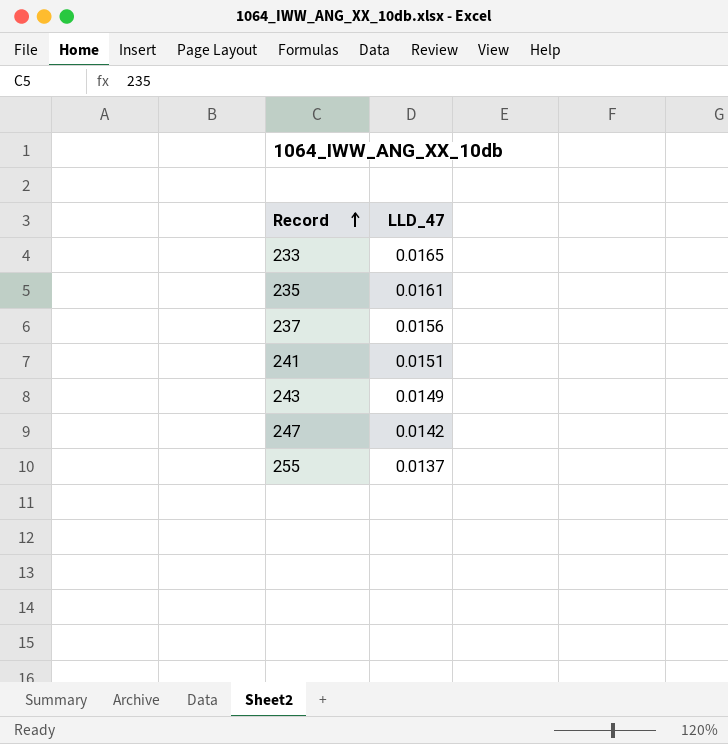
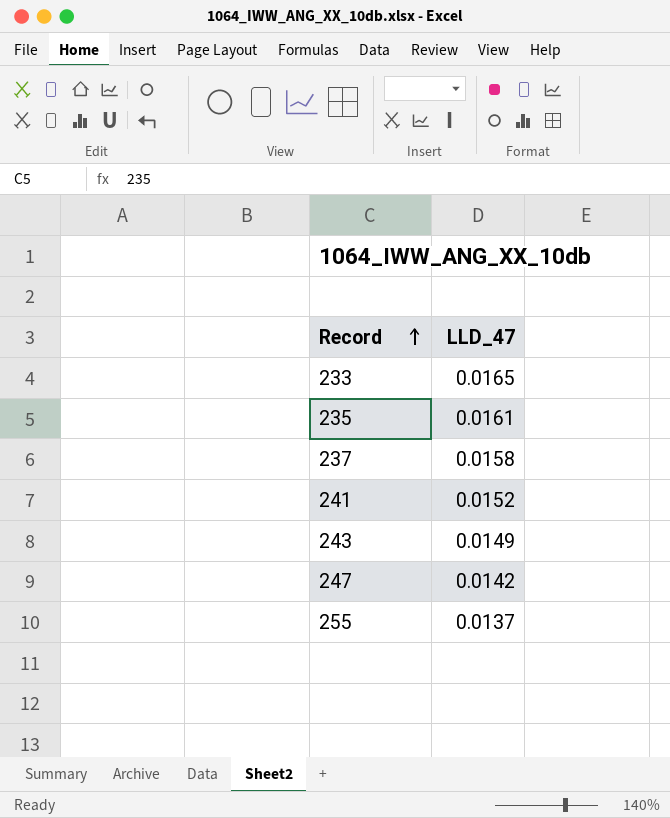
237 | LLD_47: 0.0156 -> 0.0158
241 | LLD_47: 0.0151 -> 0.0152

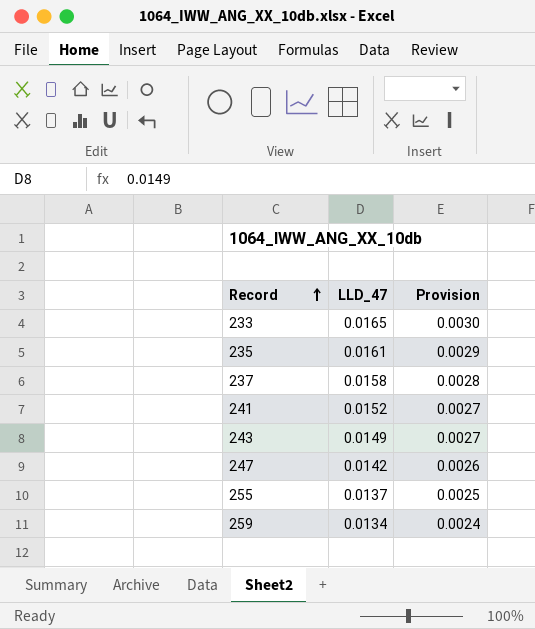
column Provision | formula: none -> [LLD_47] * 0.18
row 259: none -> 0.0134 | 0.0024

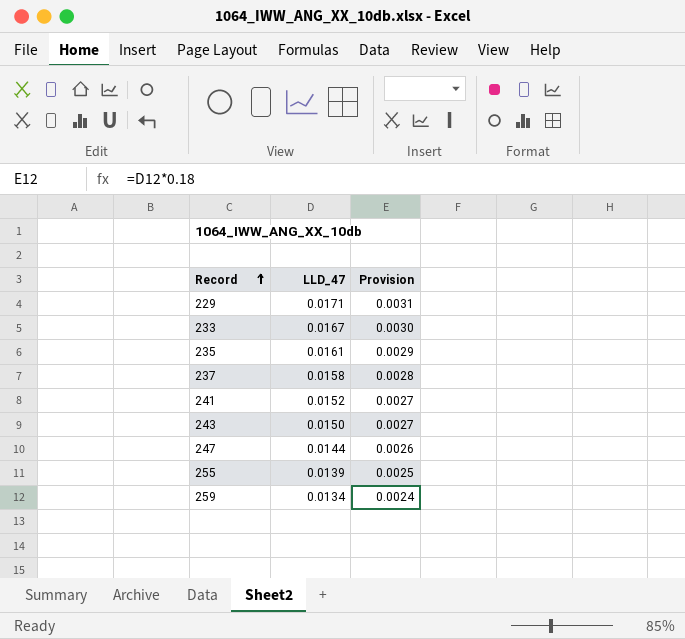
row 229: none -> 0.0171 | 0.0031
233 | LLD_47: 0.0165 -> 0.0167
243 | LLD_47: 0.0149 -> 0.0150
247 | LLD_47: 0.0142 -> 0.0144
255 | LLD_47: 0.0137 -> 0.0139

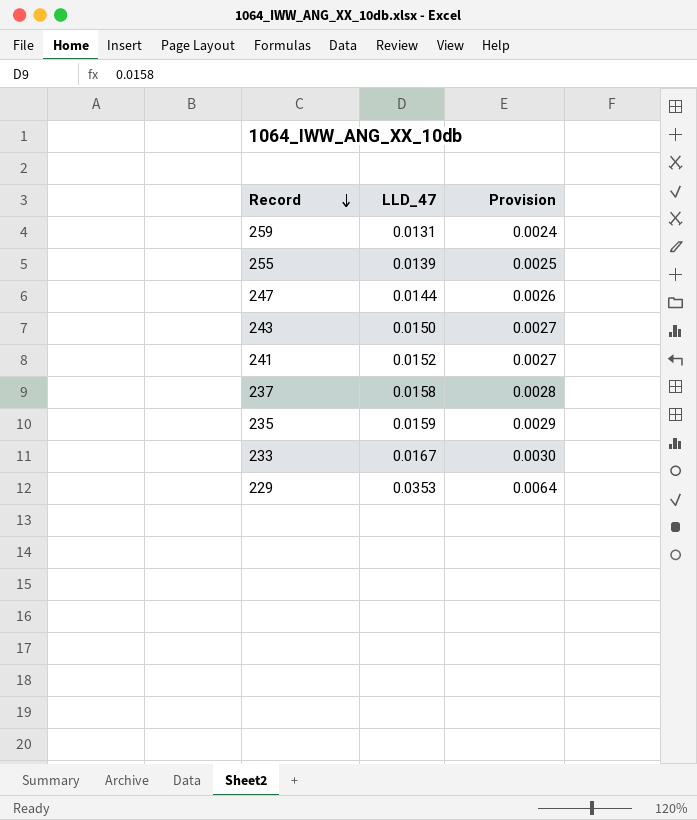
row order: Record ascending -> Record descending
259 | LLD_47: 0.0134 -> 0.0131
235 | LLD_47: 0.0161 -> 0.0159
229 | LLD_47: 0.0171 -> 0.0353
229 | Provision: 0.0031 -> 0.0064

